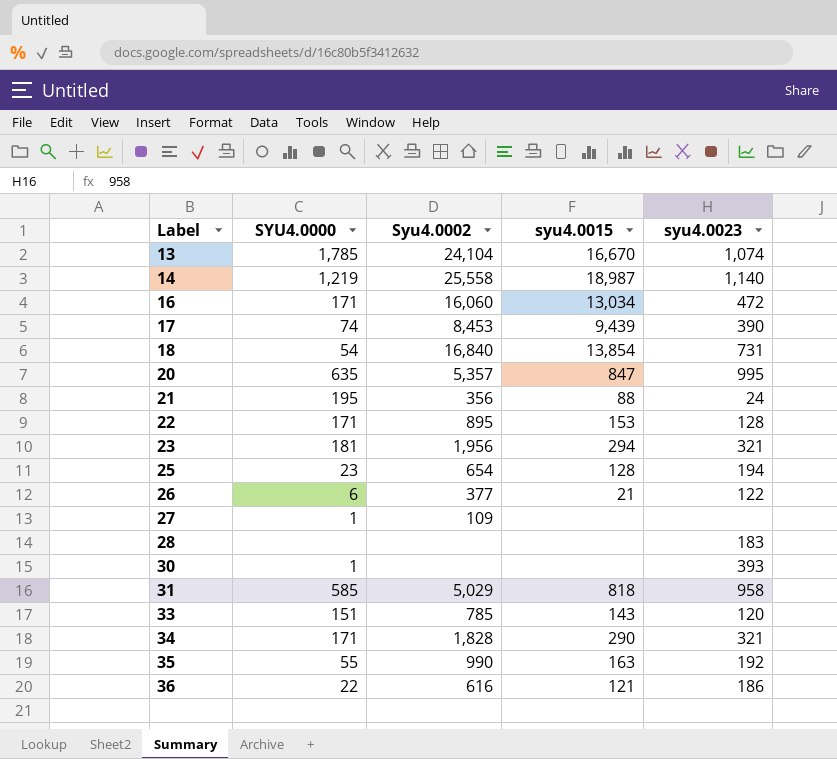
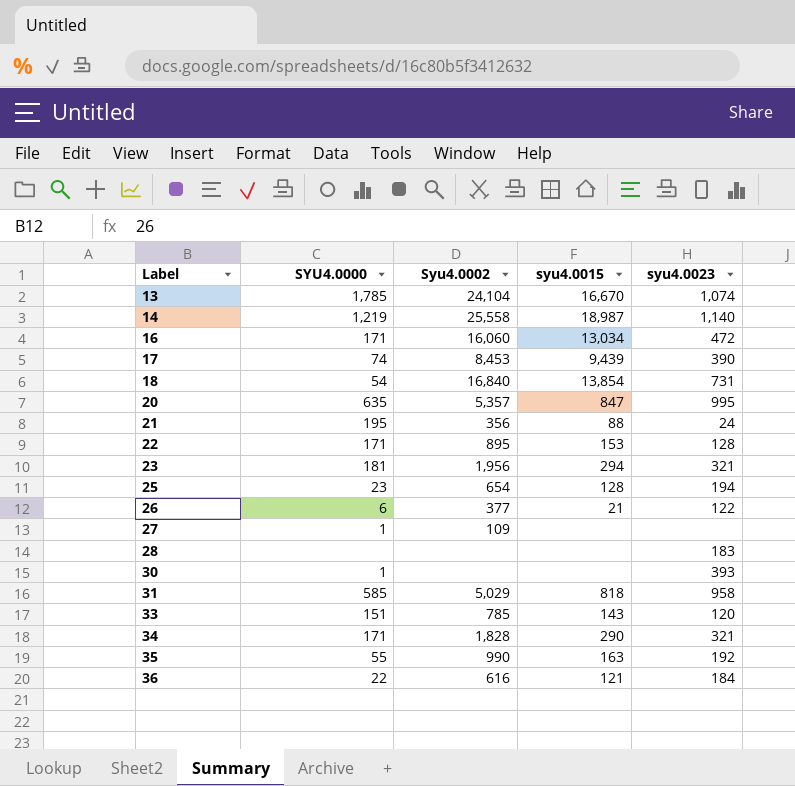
36 | syu4.0023: 186 -> 184

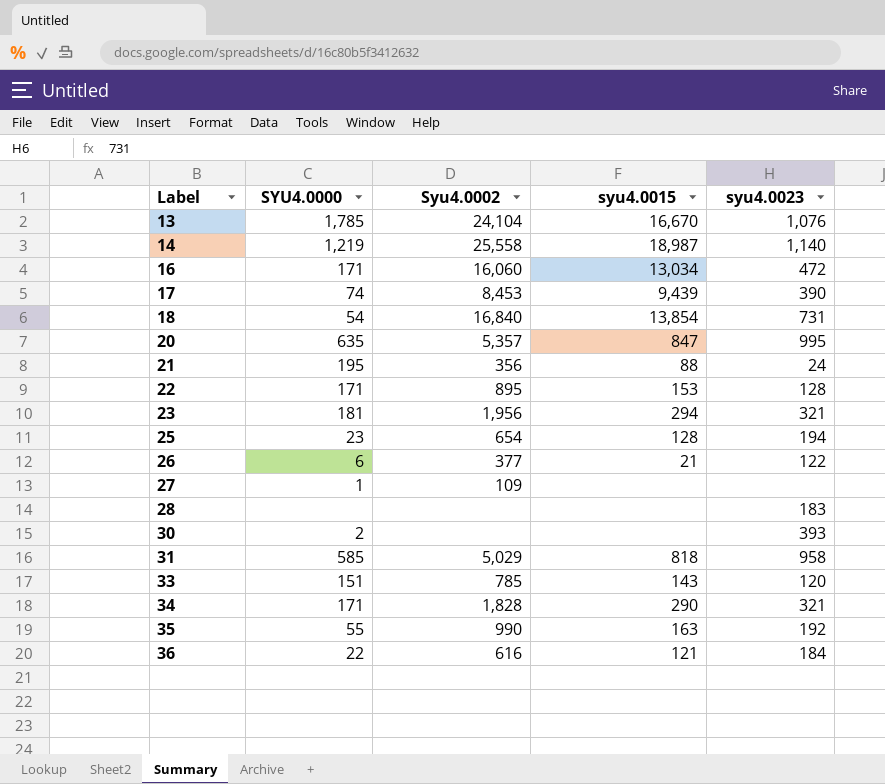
13 | syu4.0023: 1,074 -> 1,076
30 | SYU4.0000: 1 -> 2

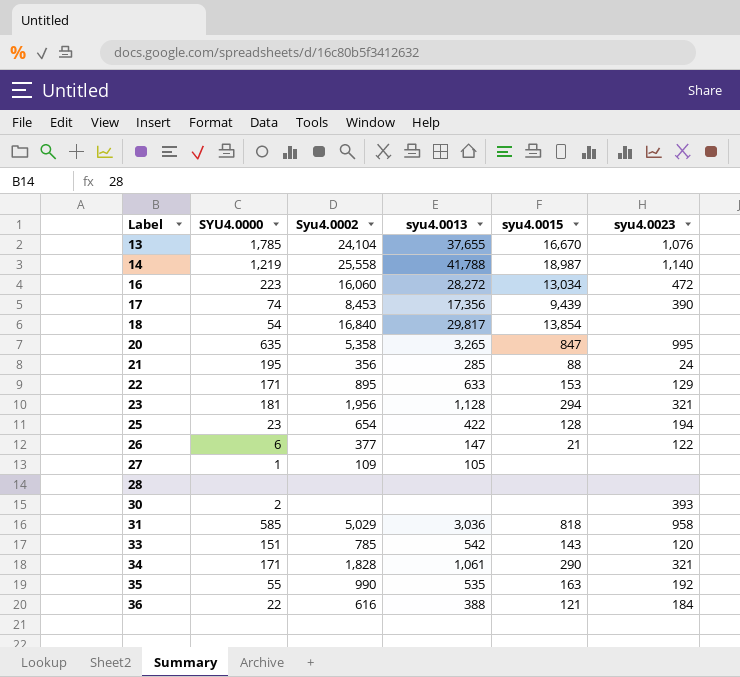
column syu4.0013 | position: none -> 4
16 | SYU4.0000: 171 -> 223
18 | syu4.0023: 731 -> none
20 | Syu4.0002: 5,357 -> 5,358
22 | syu4.0023: 128 -> 129
28 | syu4.0023: 183 -> none

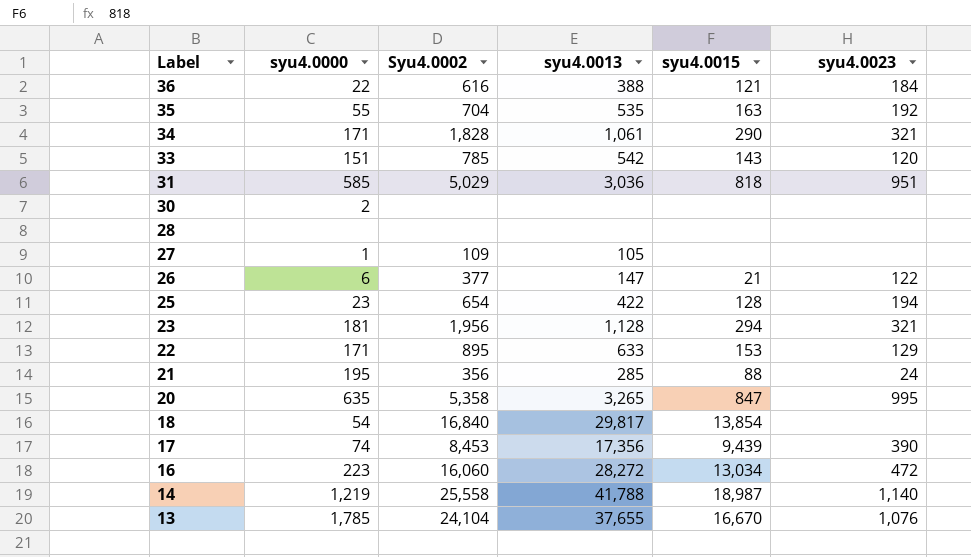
row order: Label ascending -> Label descending
column name: SYU4.0000 -> syu4.0000
35 | Syu4.0002: 990 -> 704
31 | syu4.0023: 958 -> 951
30 | syu4.0023: 393 -> none

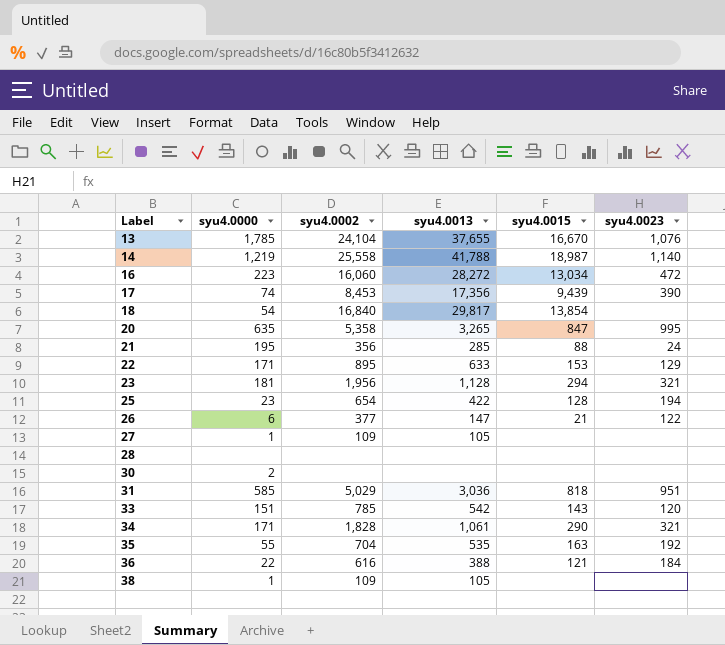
row order: Label descending -> Label ascending
column name: Syu4.0002 -> syu4.0002
row 38: none -> 1 | 109 | 105 | none | none

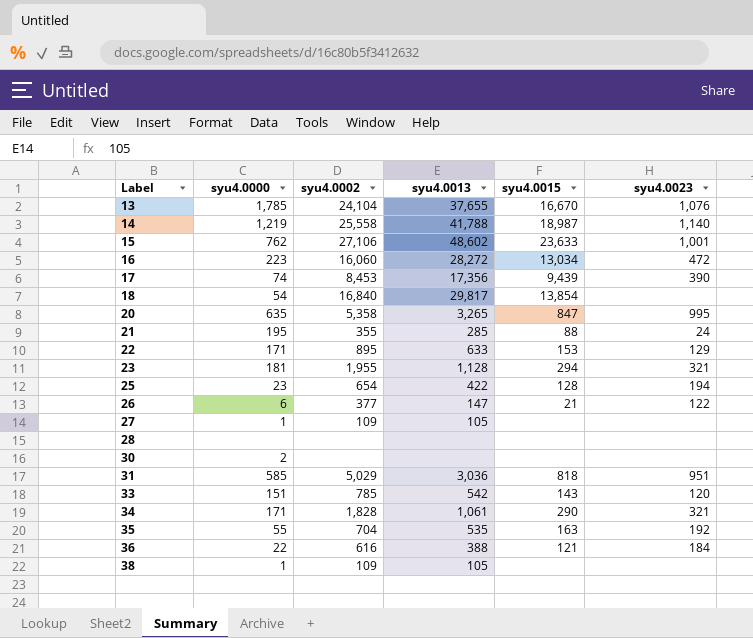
row 15: none -> 762 | 27,106 | 48,602 | 23,633 | 1,001
21 | syu4.0002: 356 -> 355
23 | syu4.0002: 1,956 -> 1,955

